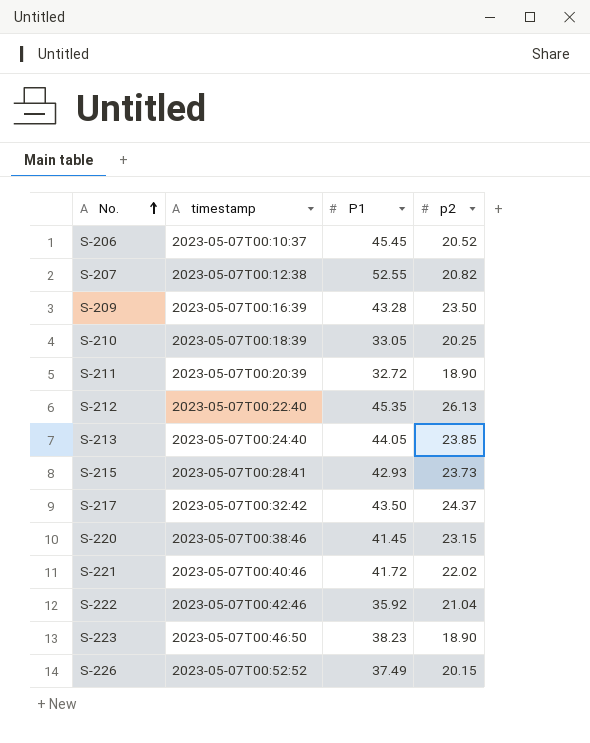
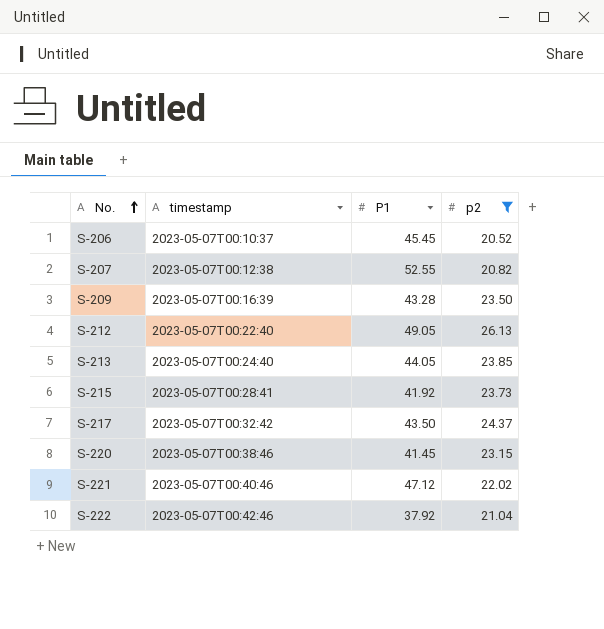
filter: none -> p2 >= 20.52
S-212 | P1: 45.35 -> 49.05
S-215 | P1: 42.93 -> 41.92
S-221 | P1: 41.72 -> 47.12
S-222 | P1: 35.92 -> 37.92

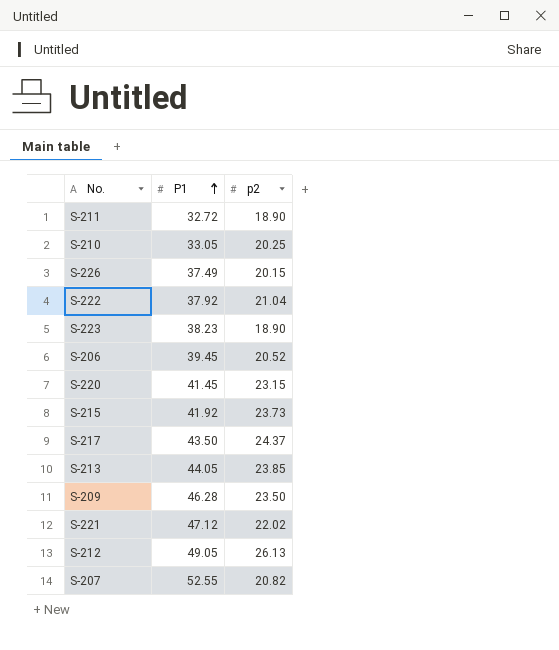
filter: p2 >= 20.52 -> none
row order: No. ascending -> P1 ascending
column timestamp | position: 2 -> none
S-206 | P1: 45.45 -> 39.45
S-209 | P1: 43.28 -> 46.28

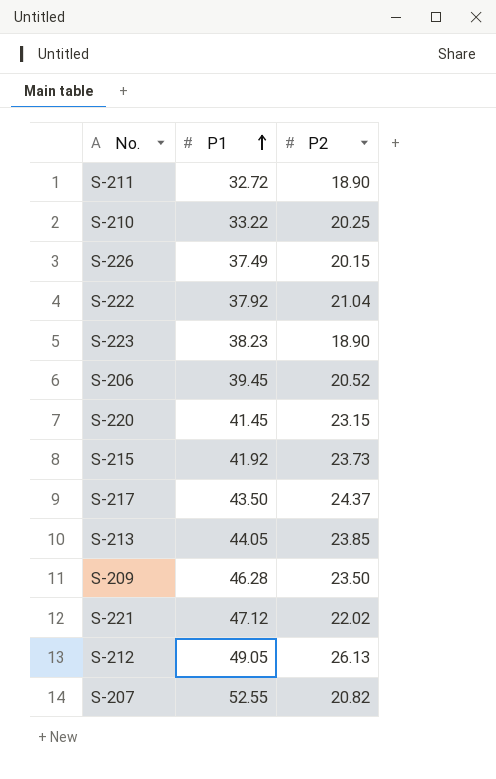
column name: p2 -> P2
S-210 | P1: 33.05 -> 33.22

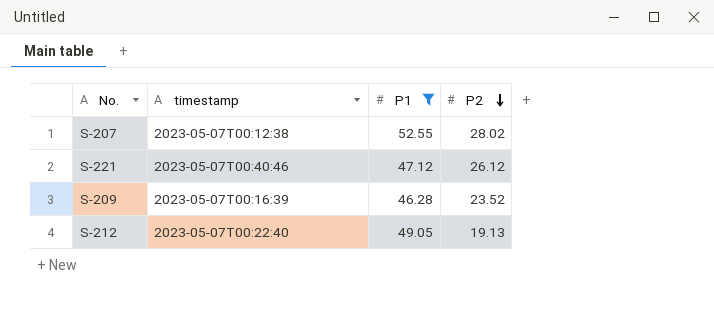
filter: none -> P1 >= 46.28
row order: P1 ascending -> P2 descending
column timestamp | position: none -> 2
S-207 | P2: 20.82 -> 28.02
S-221 | P2: 22.02 -> 26.12
S-209 | P2: 23.50 -> 23.52
S-212 | P2: 26.13 -> 19.13

